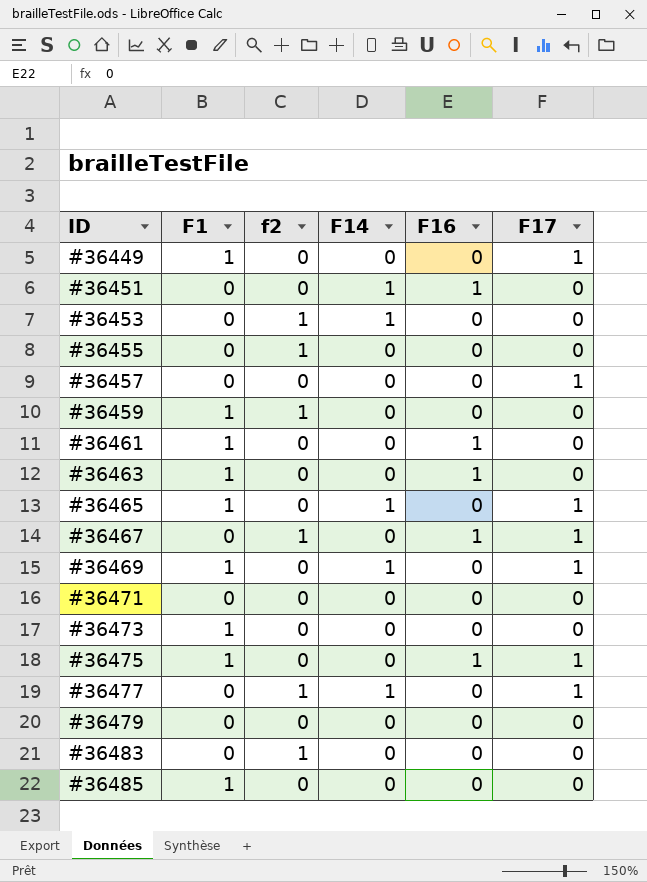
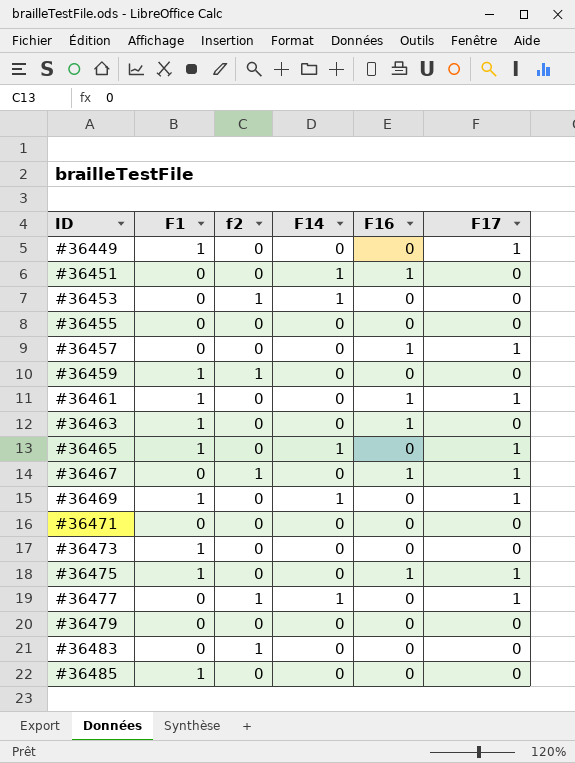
#36455 | f2: 1 -> 0
#36457 | F16: 0 -> 1
#36461 | F17: 0 -> 1

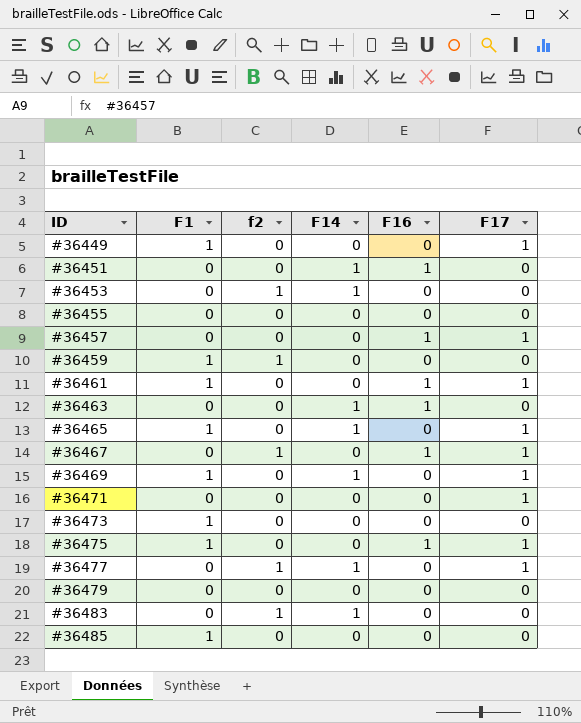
#36463 | F1: 1 -> 0
#36463 | F14: 0 -> 1
#36471 | F17: 0 -> 1
#36483 | F14: 0 -> 1

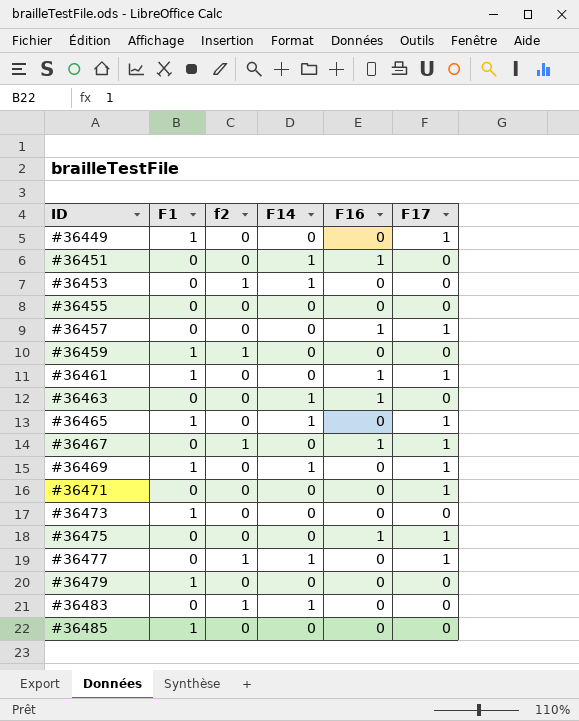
#36475 | F1: 1 -> 0
#36479 | F1: 0 -> 1

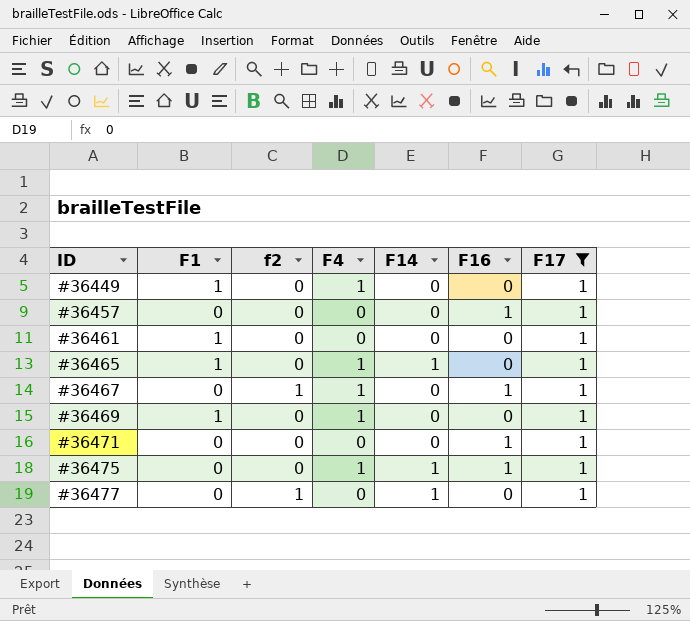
filter: none -> F17 = 1
column F4 | position: none -> 4
#36461 | F16: 1 -> 0
#36469 | F14: 1 -> 0
#36471 | F16: 0 -> 1
#36475 | F14: 0 -> 1

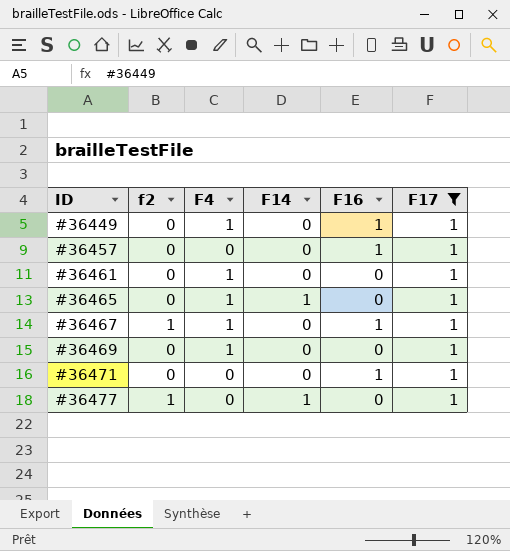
column F1 | position: 2 -> none
row #36475: 0 | 0 | 1 | 1 | 1 | 1 -> none
#36449 | F16: 0 -> 1
#36461 | F4: 0 -> 1

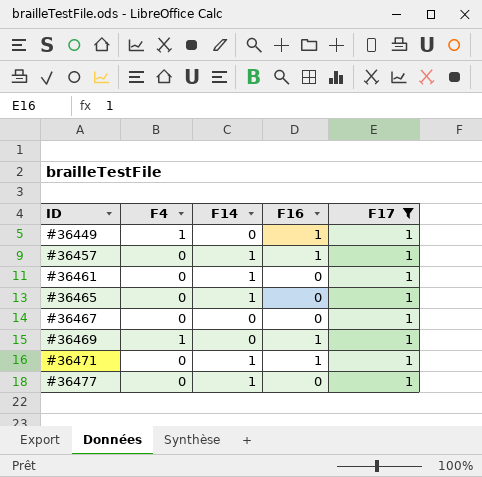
column f2 | position: 2 -> none
#36457 | F14: 0 -> 1
#36461 | F4: 1 -> 0
#36461 | F14: 0 -> 1
#36465 | F4: 1 -> 0
#36467 | F4: 1 -> 0
#36467 | F16: 1 -> 0
#36469 | F16: 0 -> 1
#36471 | F14: 0 -> 1

